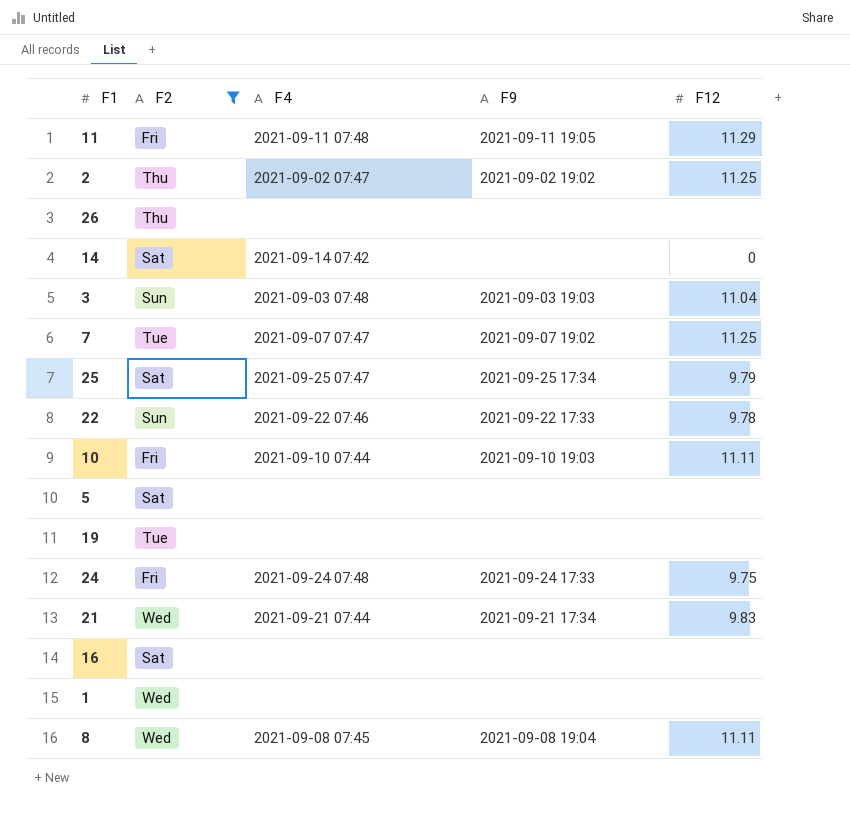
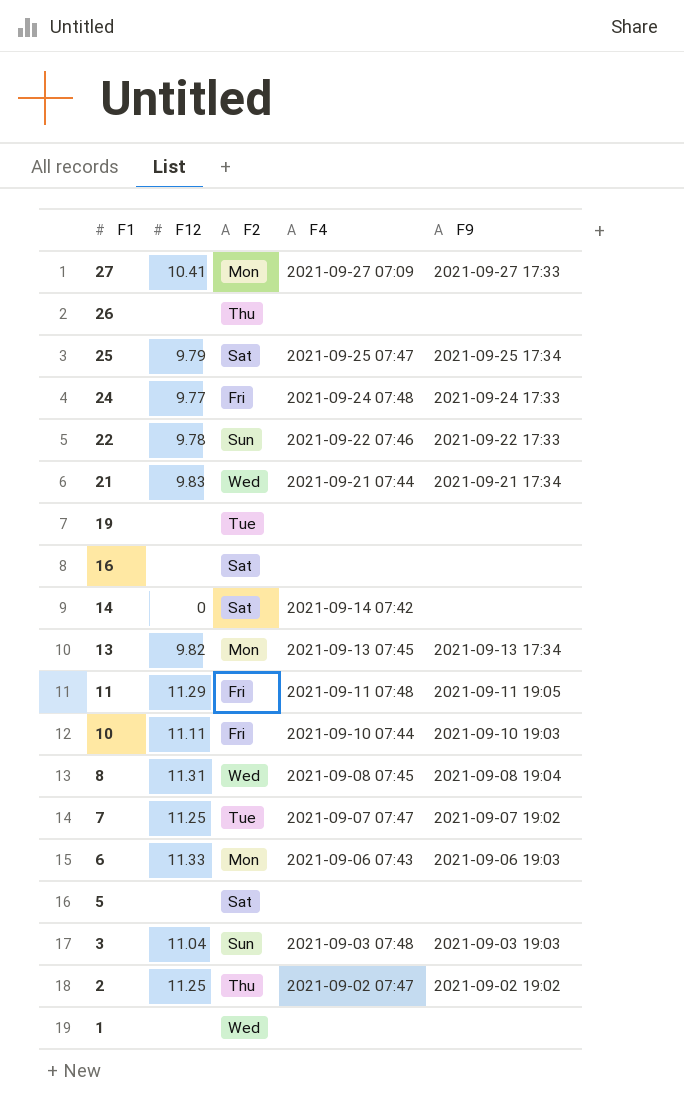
filter: F2 != Mon -> none
row order: none -> F1 descending
column F12 | position: 5 -> 2
24 | F12: 9.75 -> 9.77
8 | F12: 11.11 -> 11.31

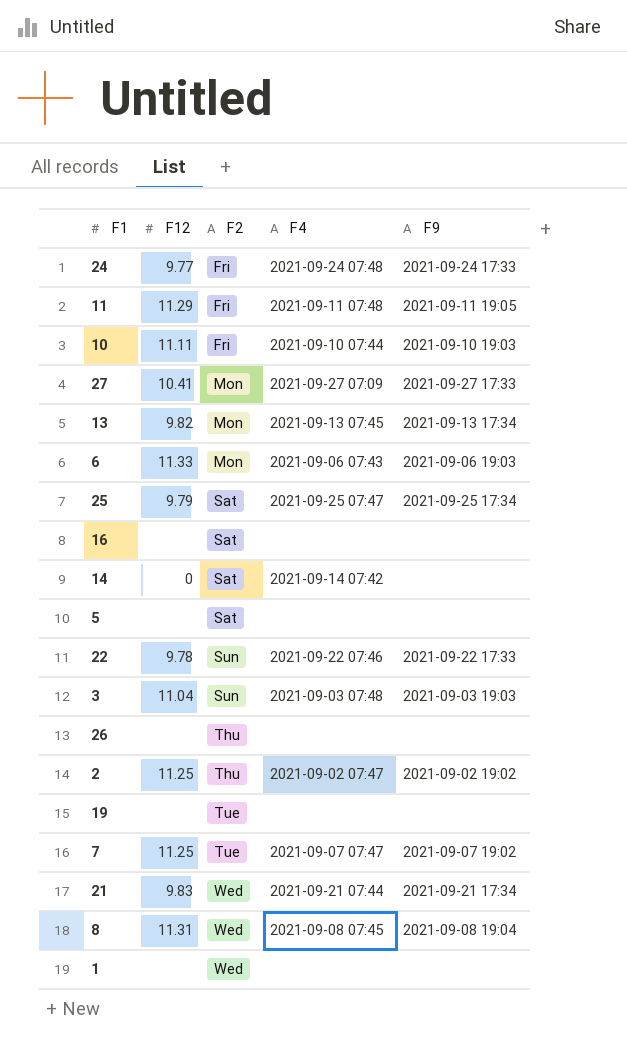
row order: F1 descending -> F2 ascending

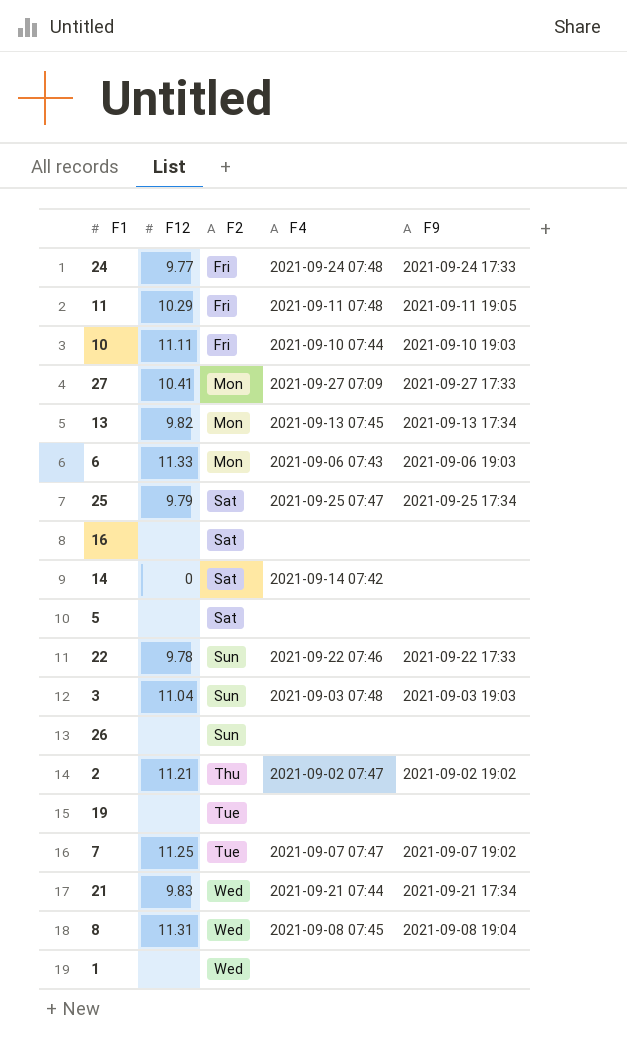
11 | F12: 11.29 -> 10.29
26 | F2: Thu -> Sun
2 | F12: 11.25 -> 11.21

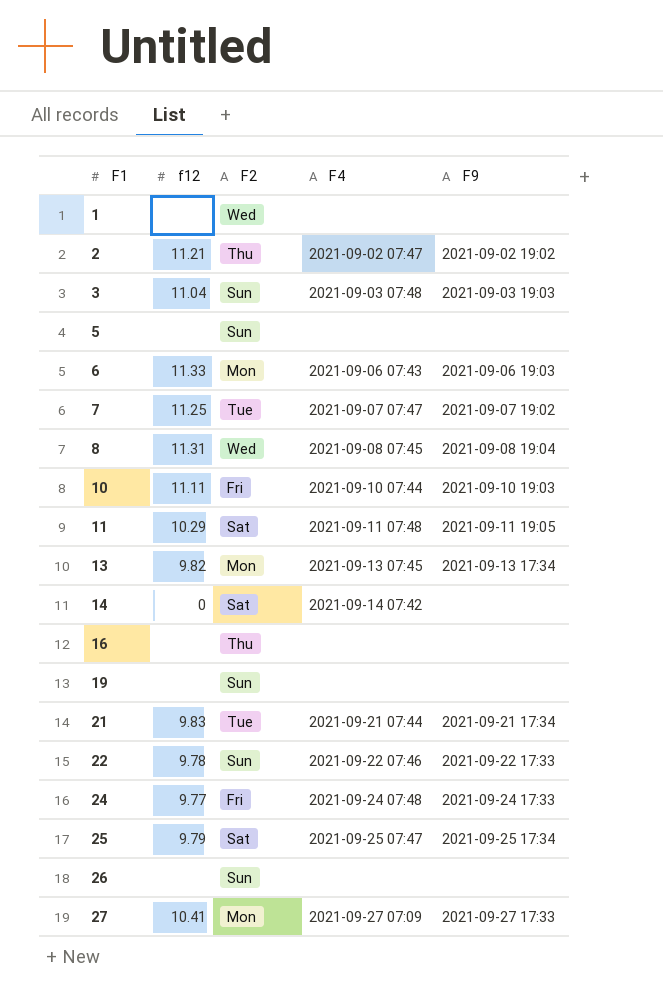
row order: F2 ascending -> F1 ascending
column name: F12 -> f12
5 | F2: Sat -> Sun
11 | F2: Fri -> Sat
16 | F2: Sat -> Thu
19 | F2: Tue -> Sun
21 | F2: Wed -> Tue

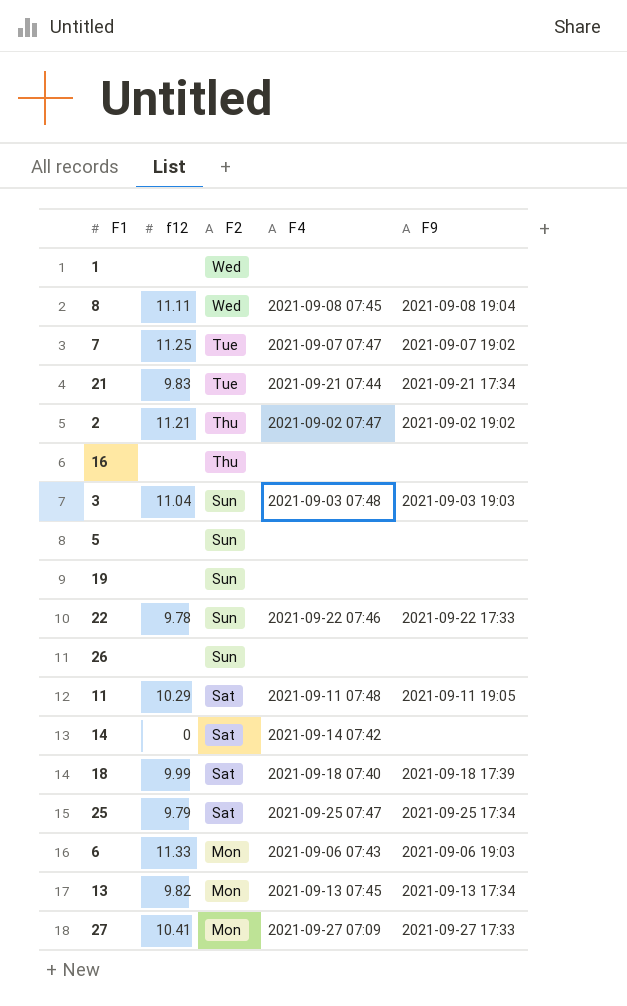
row order: F1 ascending -> F2 descending
row 10: 11.11 | Fri | 2021-09-10 07:44 | 2021-09-10 19:03 -> none
row 24: 9.77 | Fri | 2021-09-24 07:48 | 2021-09-24 17:33 -> none
8 | f12: 11.31 -> 11.11
row 18: none -> 9.99 | Sat | 2021-09-18 07:40 | 2021-09-18 17:39

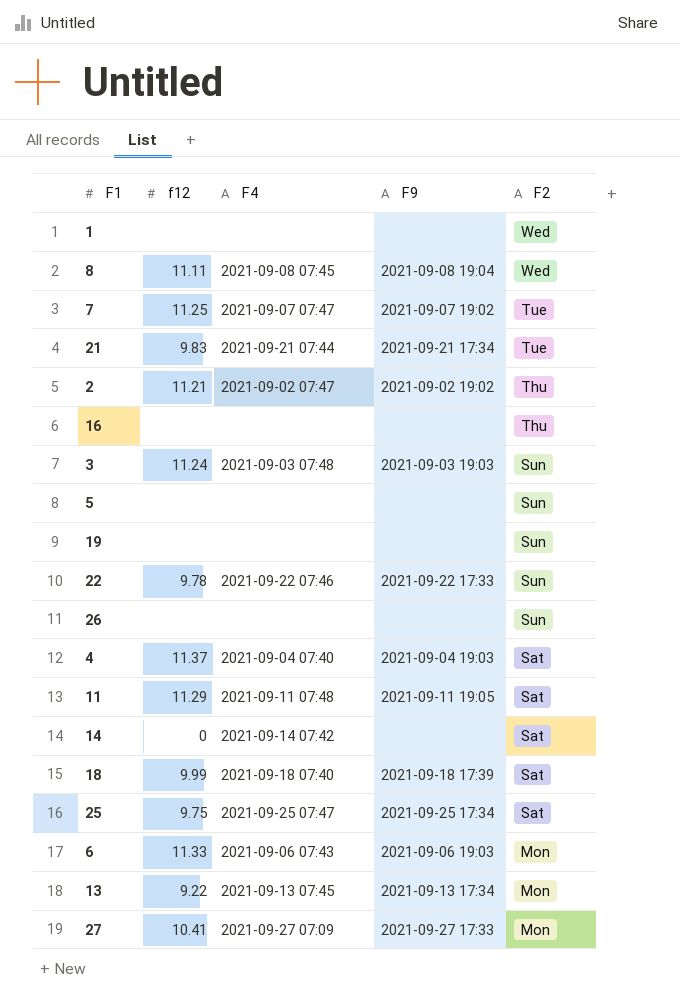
column F2 | position: 3 -> 5
3 | f12: 11.04 -> 11.24
row 4: none -> 11.37 | 2021-09-04 07:40 | 2021-09-04 19:03 | Sat
11 | f12: 10.29 -> 11.29
25 | f12: 9.79 -> 9.75
13 | f12: 9.82 -> 9.22

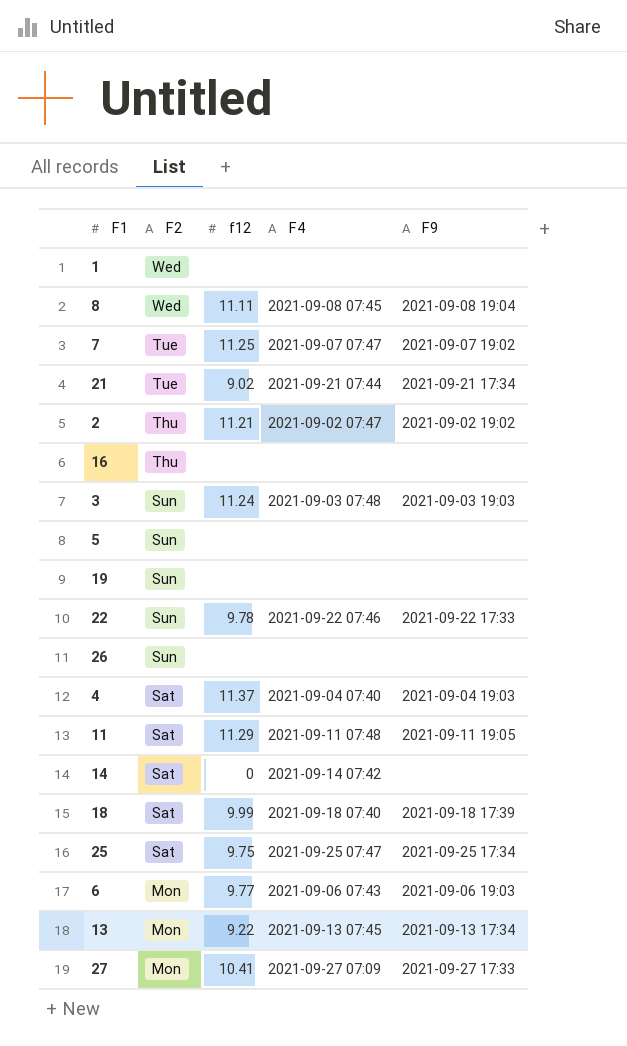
column F2 | position: 5 -> 2
21 | f12: 9.83 -> 9.02
6 | f12: 11.33 -> 9.77

